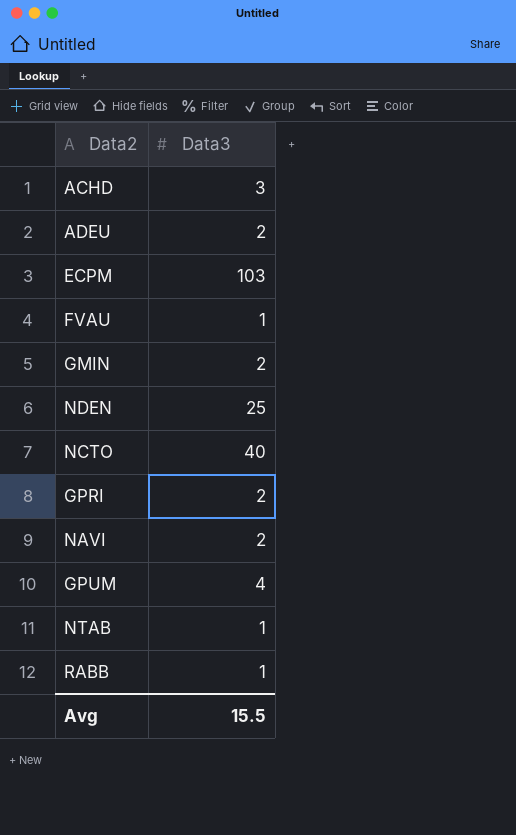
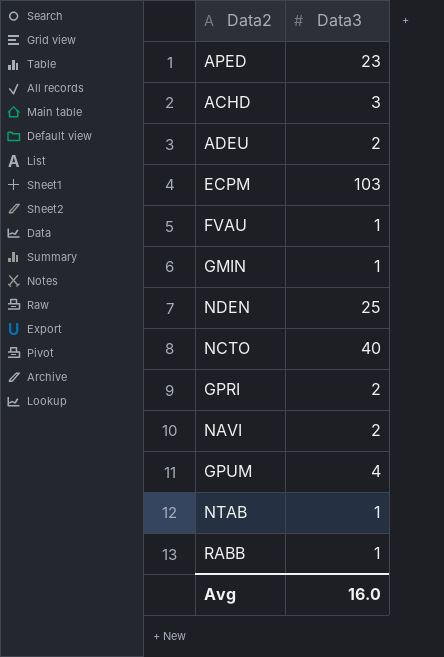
row APED: none -> 23
GMIN | Data3: 2 -> 1
Avg | Data3: 15.5 -> 16.0

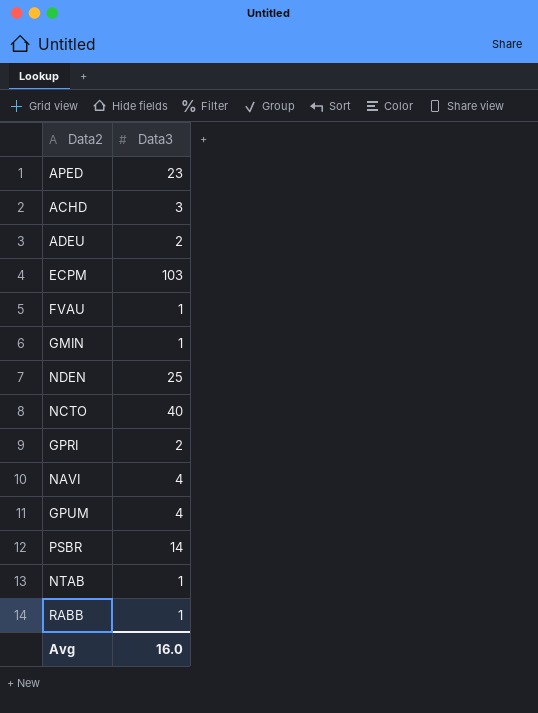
NAVI | Data3: 2 -> 4
row PSBR: none -> 14

